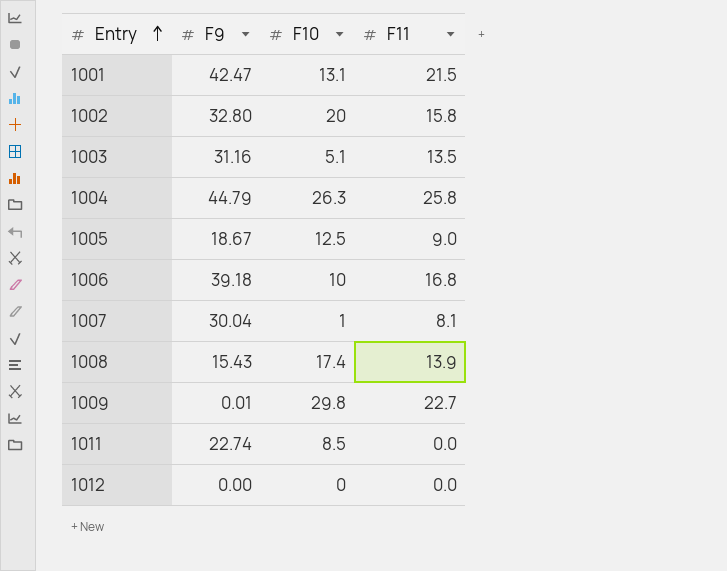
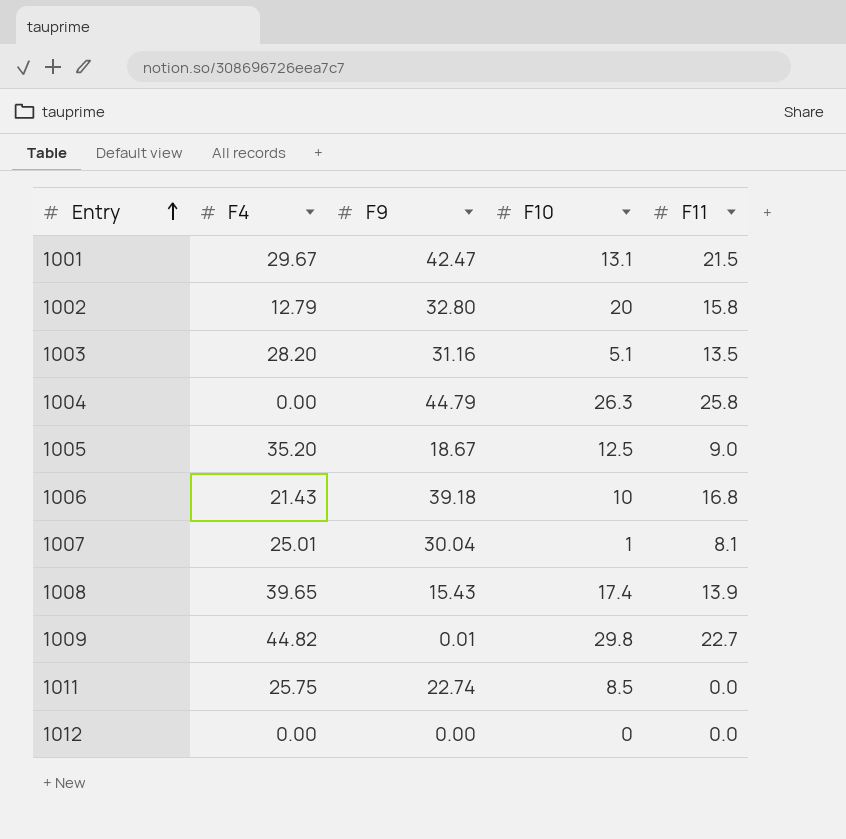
column F4 | position: none -> 2

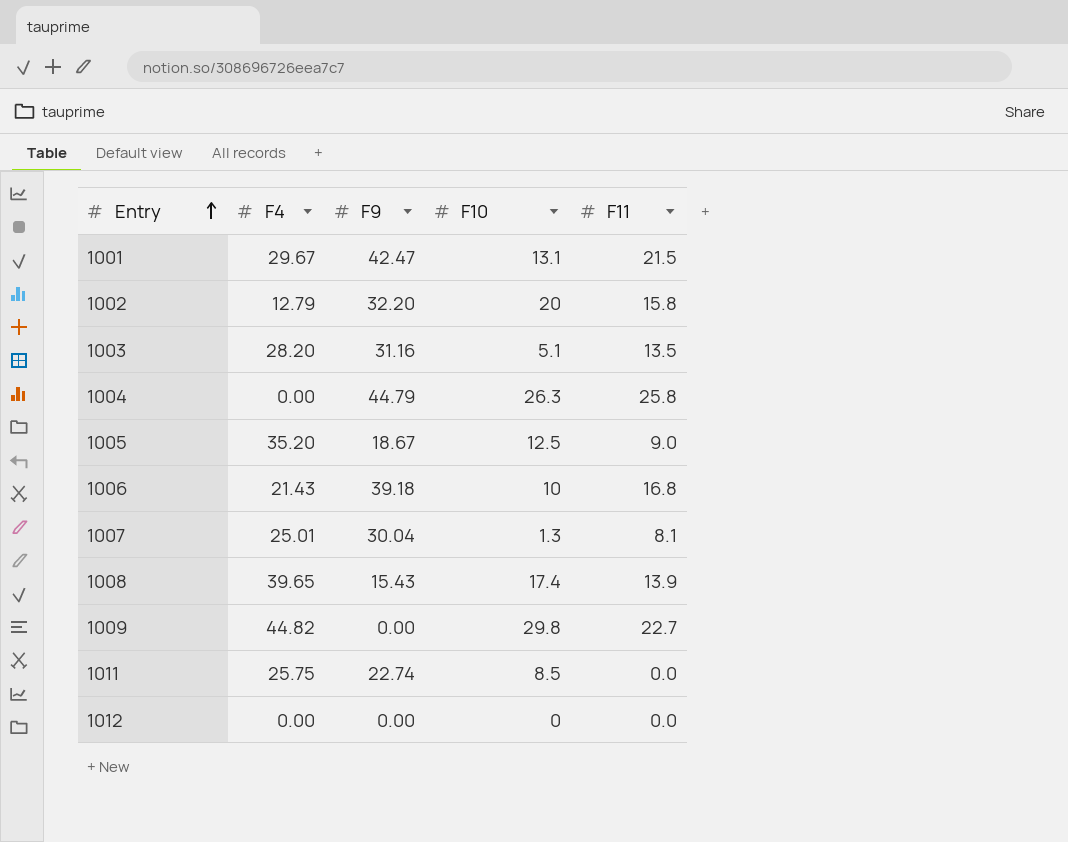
1002 | F9: 32.80 -> 32.20
1007 | F10: 1 -> 1.3
1009 | F9: 0.01 -> 0.00

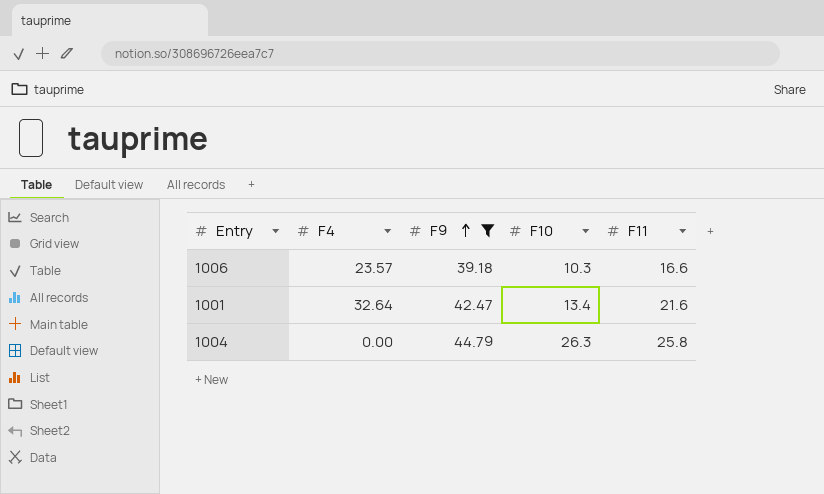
filter: none -> F9 >= 39.18
row order: Entry ascending -> F9 ascending
1006 | F4: 21.43 -> 23.57
1006 | F10: 10 -> 10.3
1006 | F11: 16.8 -> 16.6
1001 | F4: 29.67 -> 32.64
1001 | F10: 13.1 -> 13.4
1001 | F11: 21.5 -> 21.6

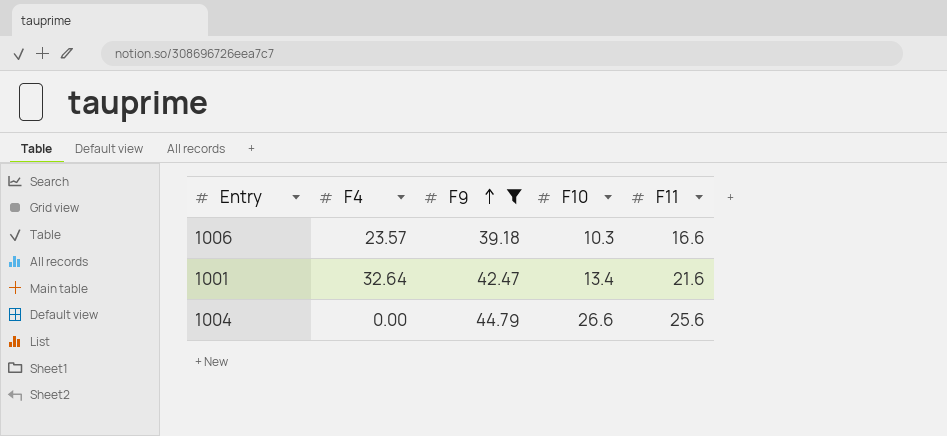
1004 | F10: 26.3 -> 26.6
1004 | F11: 25.8 -> 25.6

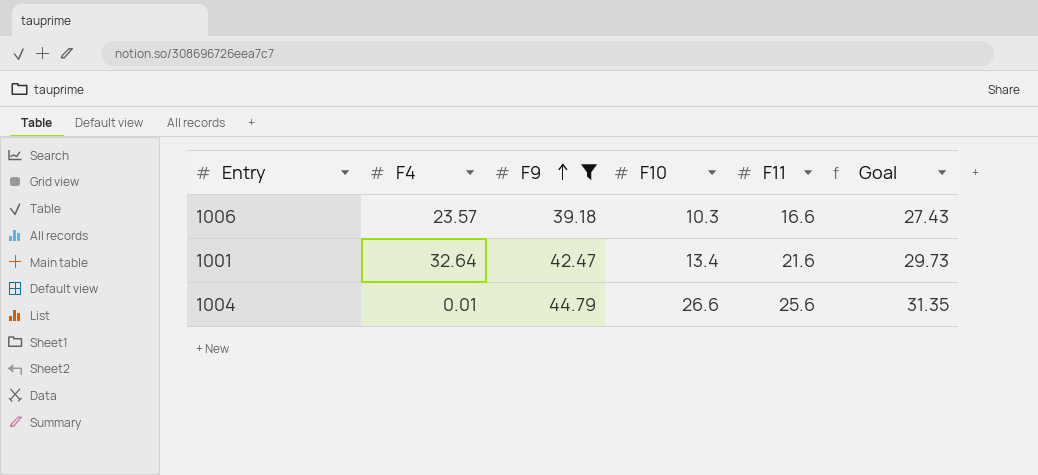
column Goal | formula: none -> [F9] * 0.7
1004 | F4: 0.00 -> 0.01

